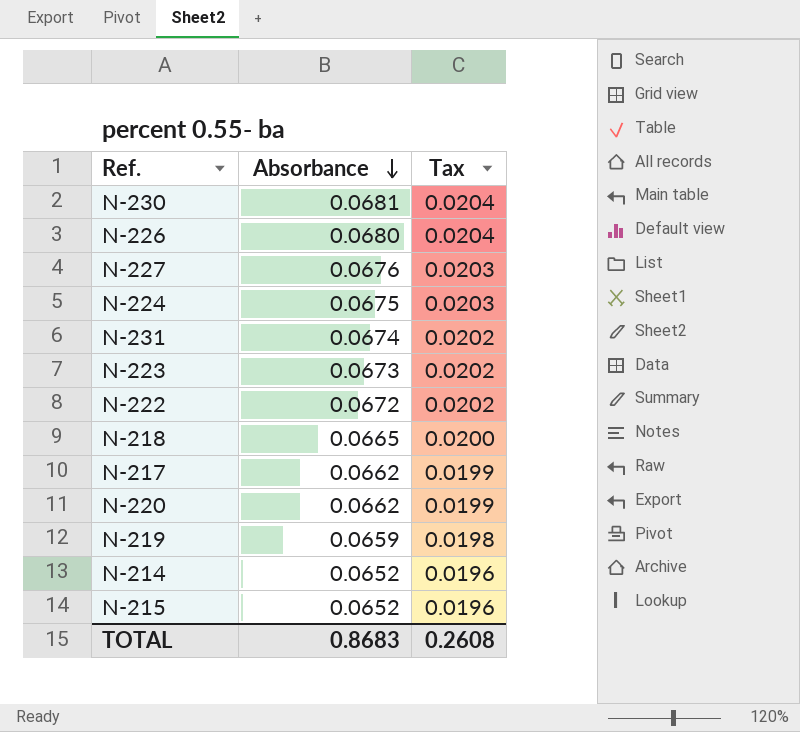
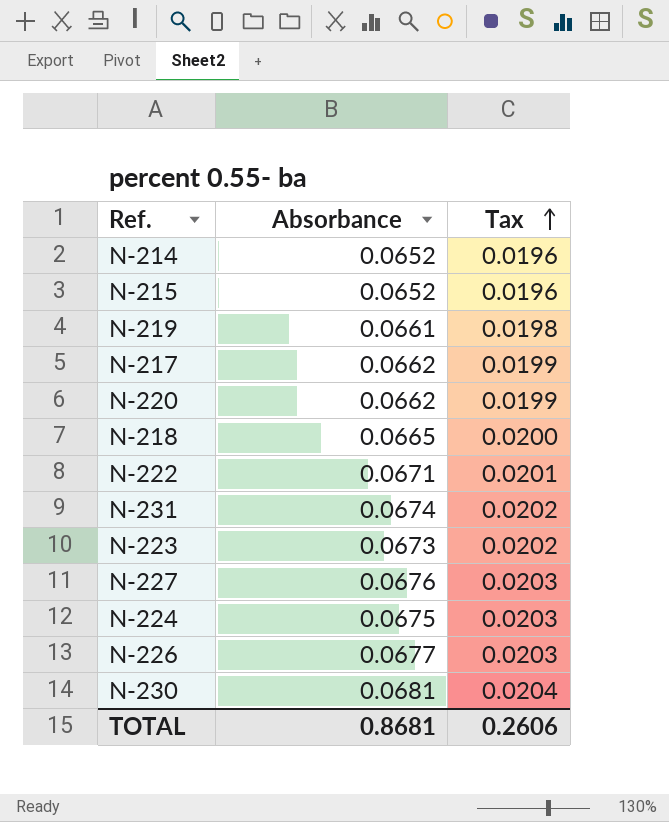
row order: Absorbance descending -> Tax ascending
N-219 | Absorbance: 0.0659 -> 0.0661
N-222 | Absorbance: 0.0672 -> 0.0671
N-222 | Tax: 0.0202 -> 0.0201
N-226 | Absorbance: 0.0680 -> 0.0677
N-226 | Tax: 0.0204 -> 0.0203
TOTAL | Absorbance: 0.8683 -> 0.8681
TOTAL | Tax: 0.2608 -> 0.2606

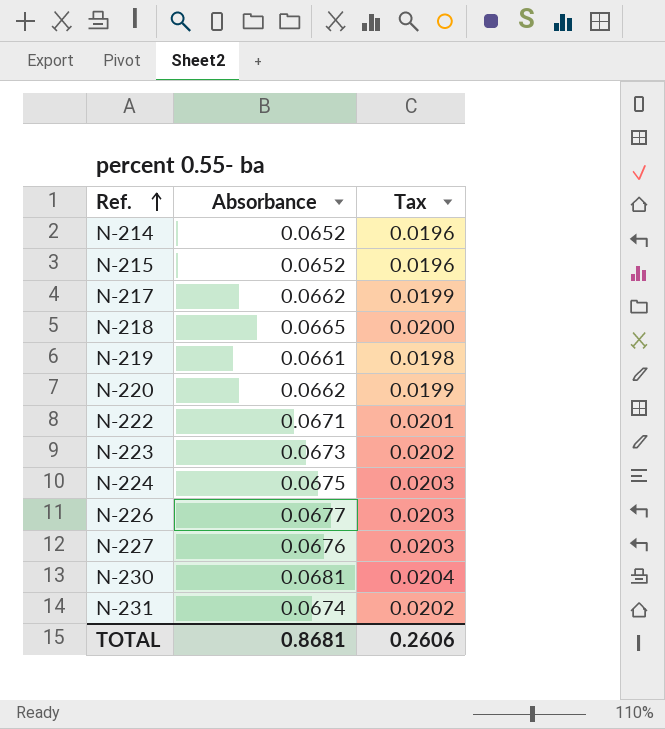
row order: Tax ascending -> Ref. ascending

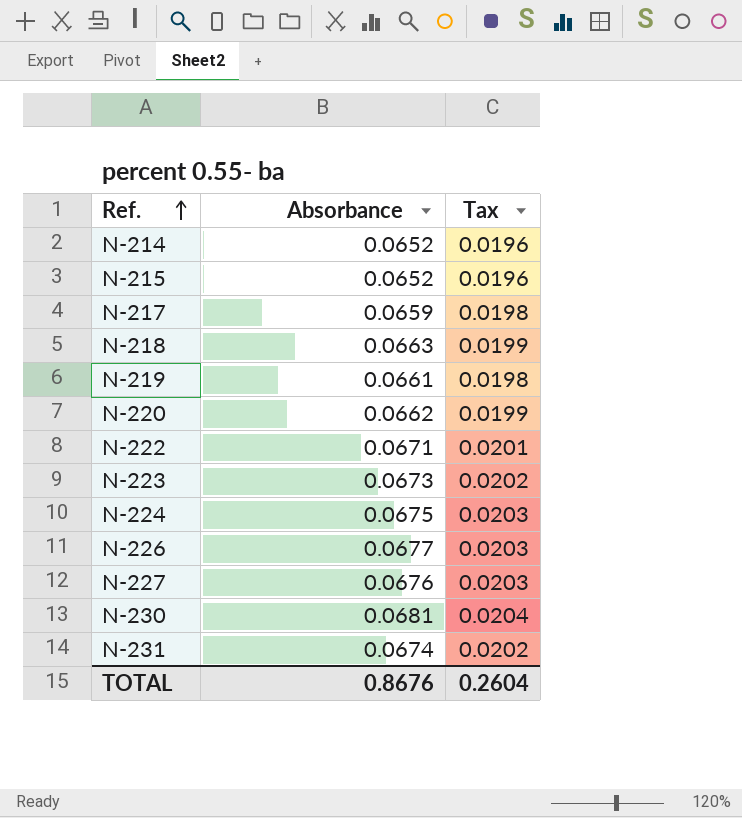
N-217 | Absorbance: 0.0662 -> 0.0659
N-217 | Tax: 0.0199 -> 0.0198
N-218 | Absorbance: 0.0665 -> 0.0663
N-218 | Tax: 0.0200 -> 0.0199
TOTAL | Absorbance: 0.8681 -> 0.8676
TOTAL | Tax: 0.2606 -> 0.2604

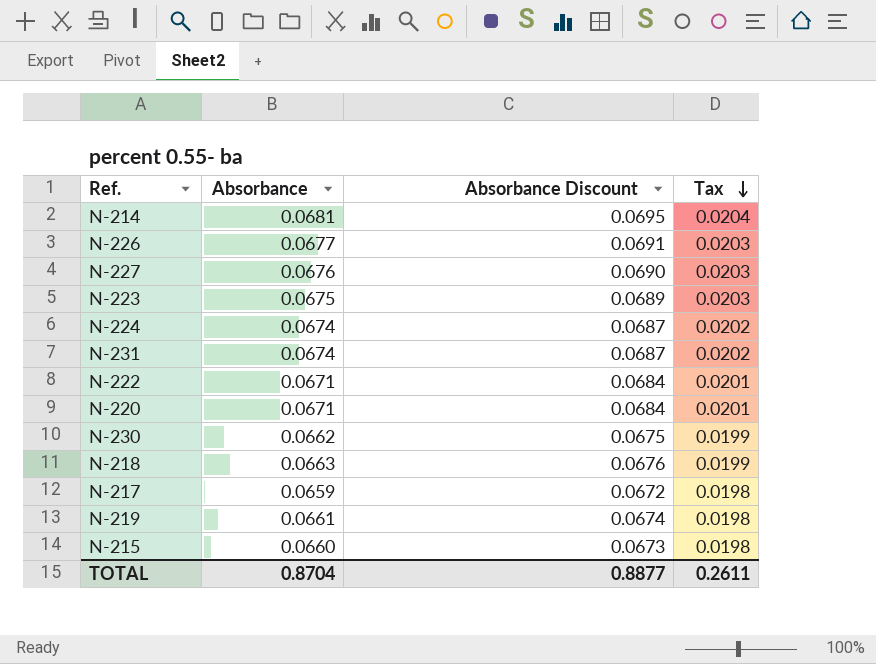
row order: Ref. ascending -> Tax descending
column Absorbance Discount | formula: none -> [Absorbance] * 1.02
N-214 | Absorbance: 0.0652 -> 0.0681
N-214 | Tax: 0.0196 -> 0.0204
N-223 | Absorbance: 0.0673 -> 0.0675
N-223 | Tax: 0.0202 -> 0.0203
N-224 | Absorbance: 0.0675 -> 0.0674
N-224 | Tax: 0.0203 -> 0.0202
N-220 | Absorbance: 0.0662 -> 0.0671
N-220 | Tax: 0.0199 -> 0.0201
N-230 | Absorbance: 0.0681 -> 0.0662
N-230 | Tax: 0.0204 -> 0.0199
N-215 | Absorbance: 0.0652 -> 0.0660
N-215 | Tax: 0.0196 -> 0.0198
TOTAL | Absorbance: 0.8676 -> 0.8704
TOTAL | Tax: 0.2604 -> 0.2611

